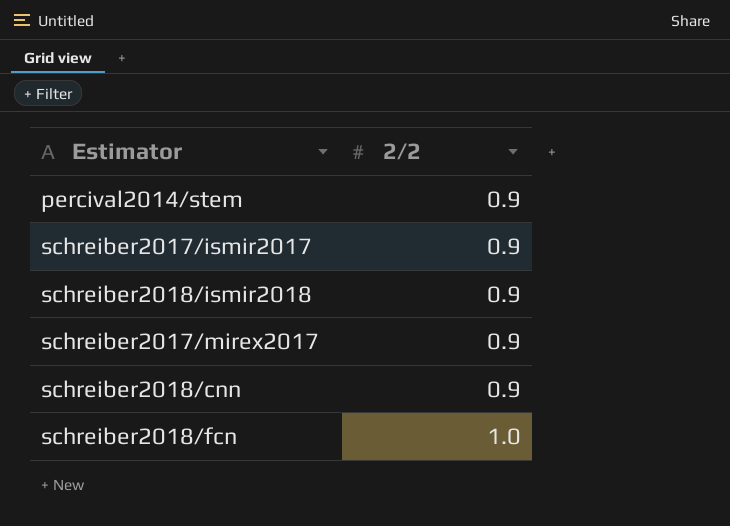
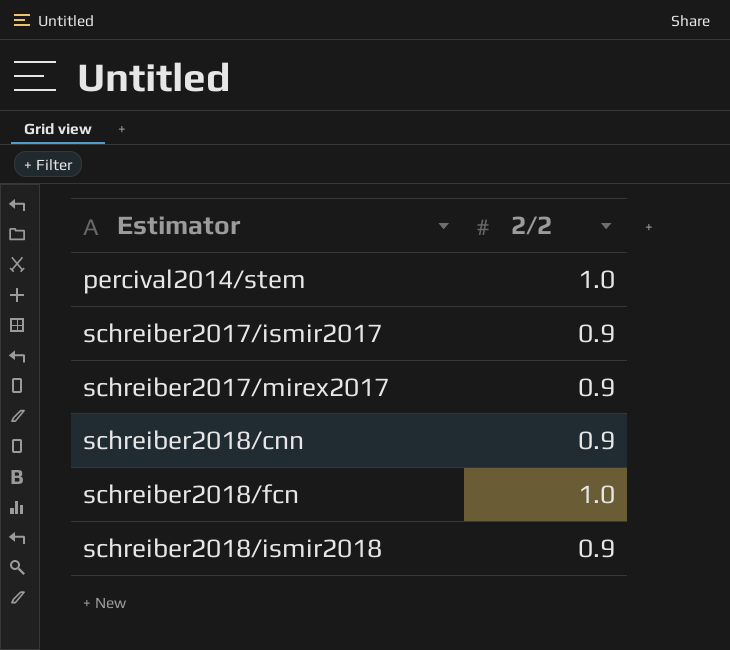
row order: 2/2 ascending -> Estimator ascending
percival2014/stem | 2/2: 0.9 -> 1.0

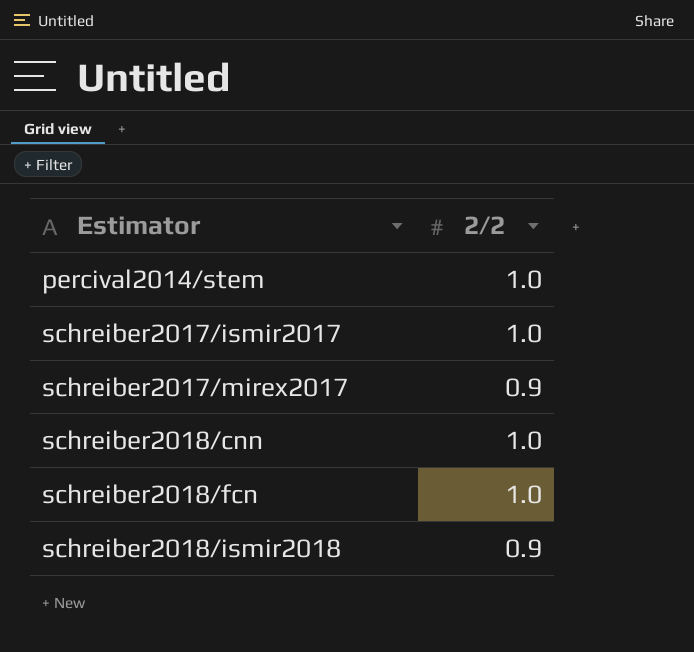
schreiber2017/ismir2017 | 2/2: 0.9 -> 1.0
schreiber2018/cnn | 2/2: 0.9 -> 1.0

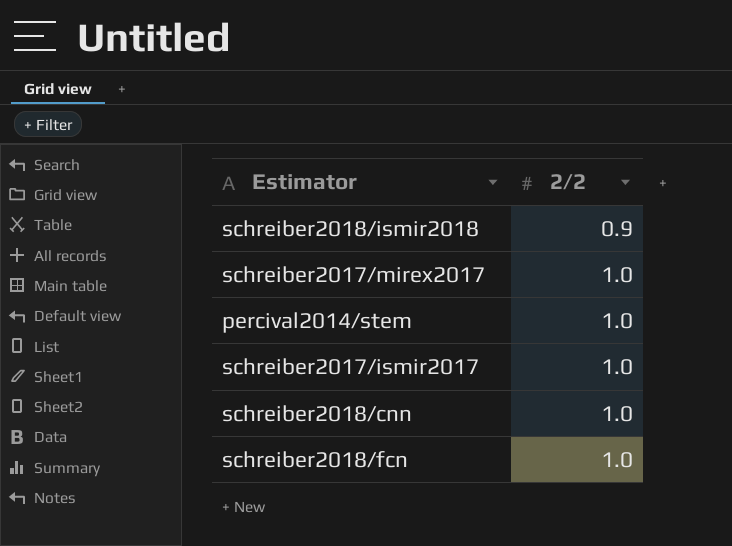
row order: Estimator ascending -> 2/2 ascending
schreiber2017/mirex2017 | 2/2: 0.9 -> 1.0

